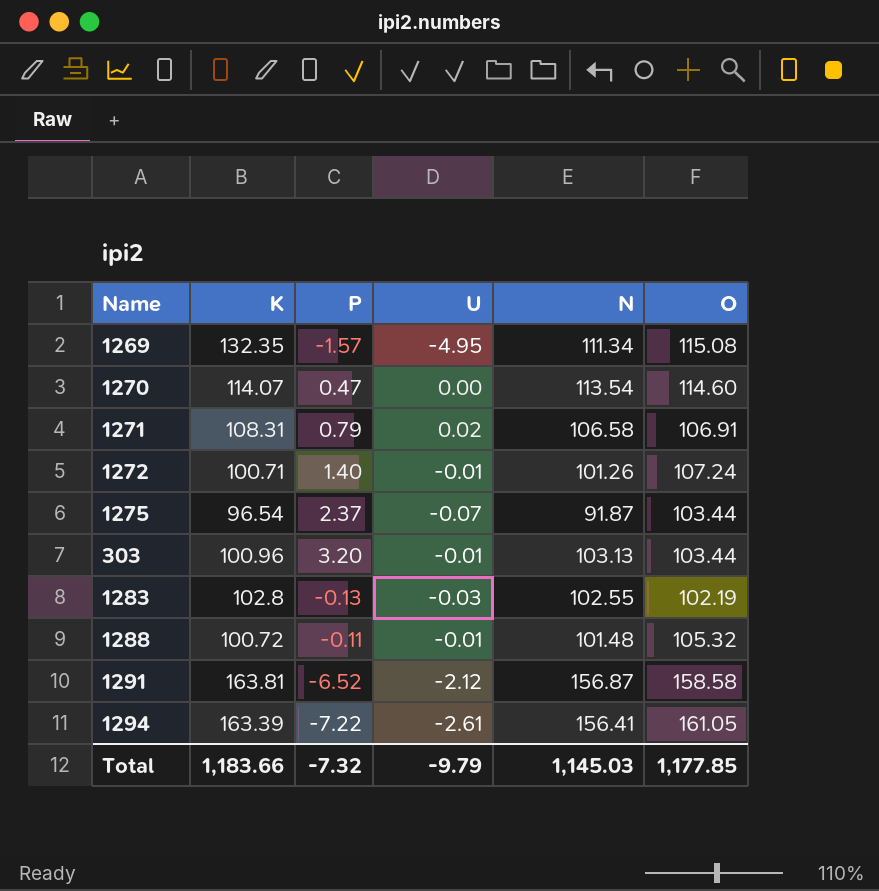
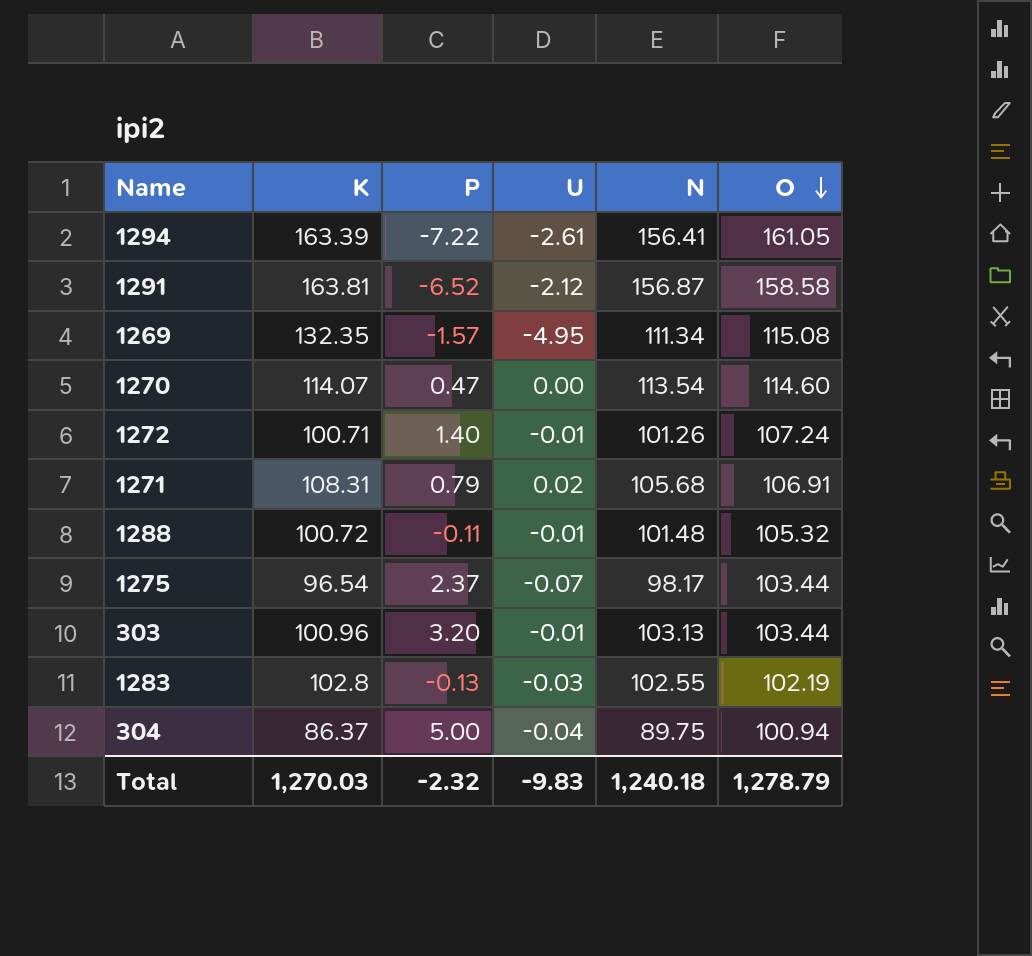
row order: none -> O descending
1271 | N: 106.58 -> 105.68
1275 | N: 91.87 -> 98.17
row 304: none -> 86.37 | 5.00 | -0.04 | 89.75 | 100.94
Total | K: 1,183.66 -> 1,270.03
Total | P: -7.32 -> -2.32
Total | U: -9.79 -> -9.83
Total | N: 1,145.03 -> 1,240.18
Total | O: 1,177.85 -> 1,278.79

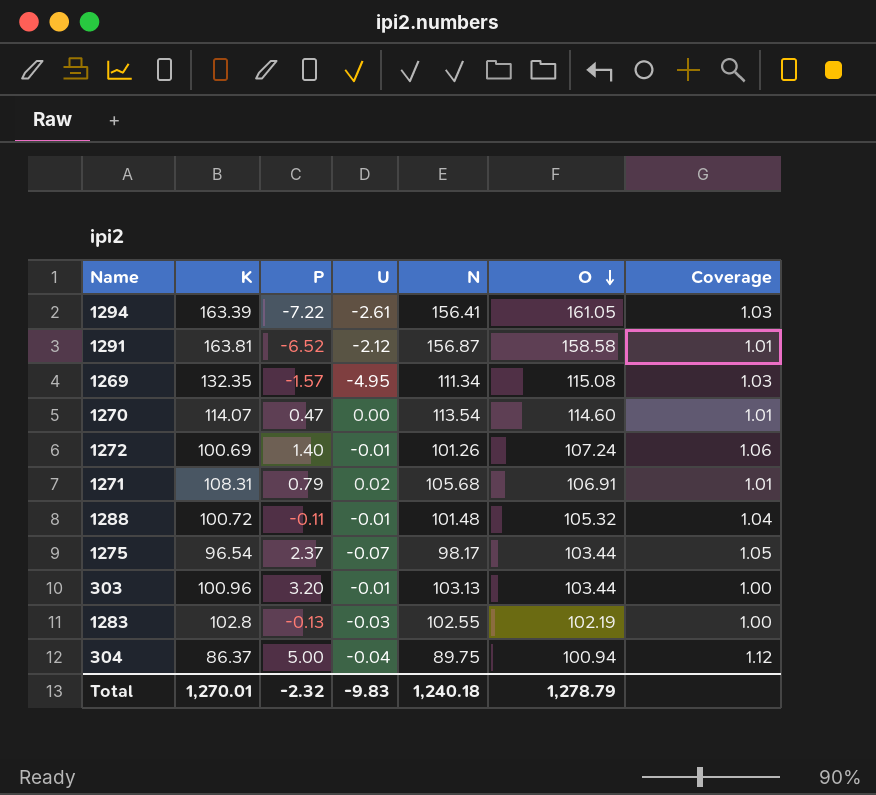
column Coverage | formula: none -> [O] / [N]
1272 | K: 100.71 -> 100.69
Total | K: 1,270.03 -> 1,270.01

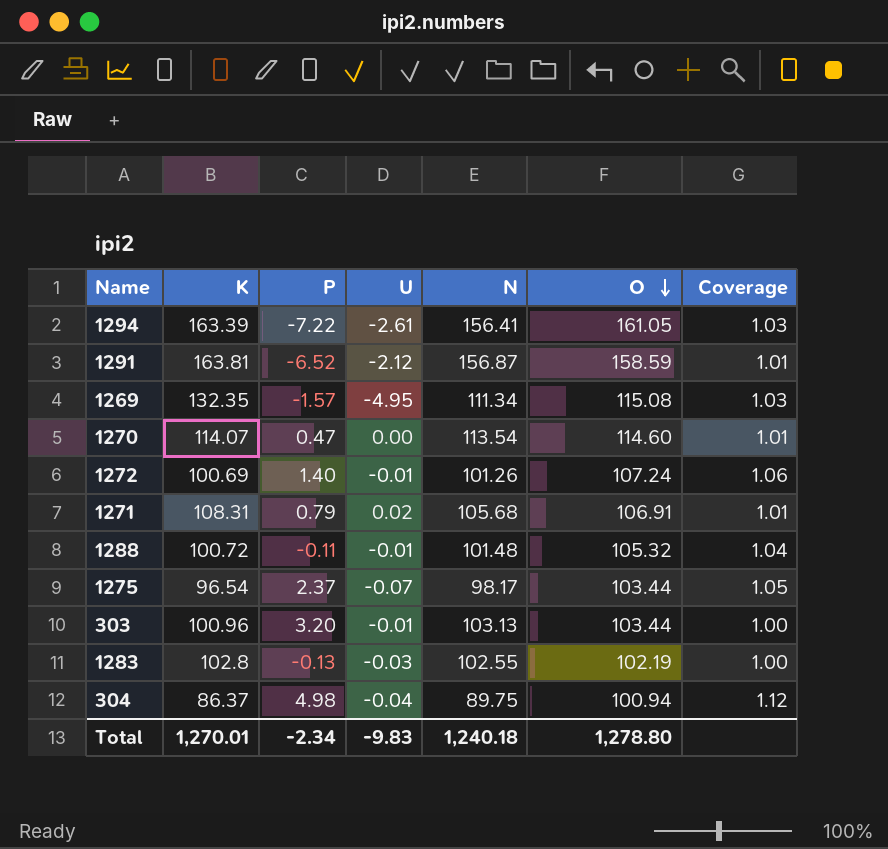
1291 | O: 158.58 -> 158.59
304 | P: 5.00 -> 4.98
Total | P: -2.32 -> -2.34
Total | O: 1,278.79 -> 1,278.80

